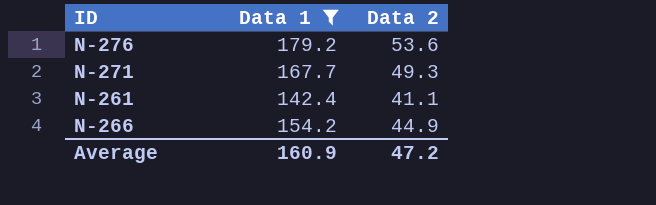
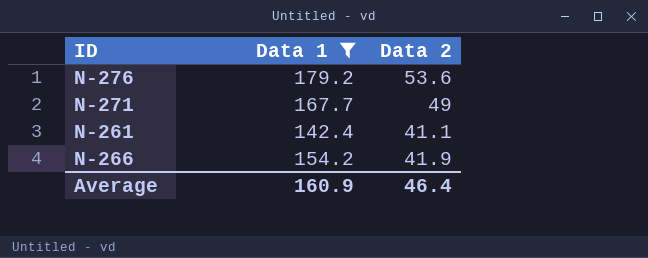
N-271 | Data 2: 49.3 -> 49
N-266 | Data 2: 44.9 -> 41.9
Average | Data 2: 47.2 -> 46.4

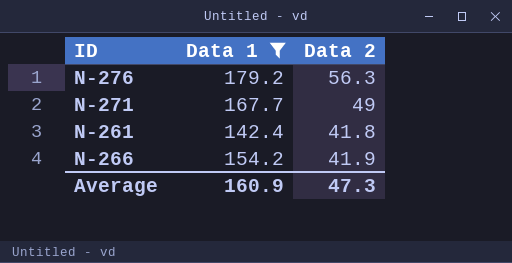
N-276 | Data 2: 53.6 -> 56.3
N-261 | Data 2: 41.1 -> 41.8
Average | Data 2: 46.4 -> 47.3

